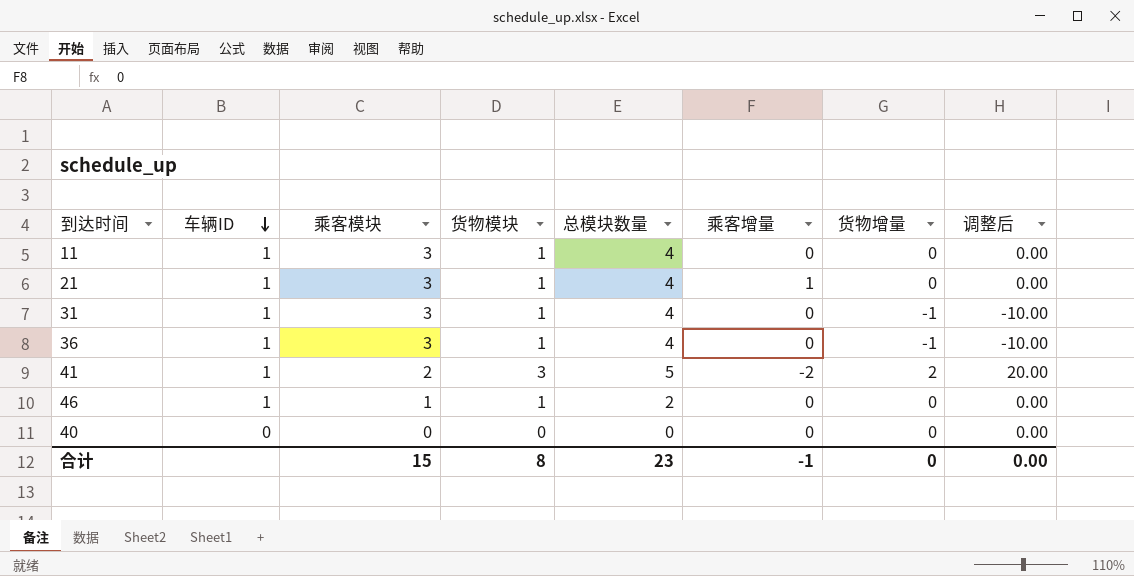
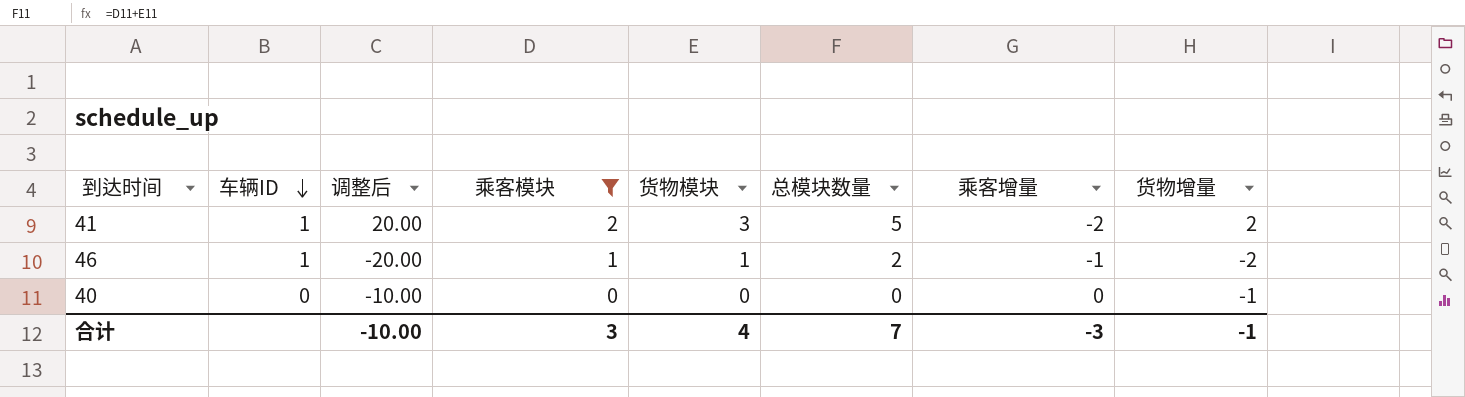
filter: none -> 乘客模块 != 3
column 调整后 | position: 8 -> 3
46 | 调整后: 0.00 -> -20.00
46 | 乘客增量: 0 -> -1
46 | 货物增量: 0 -> -2
40 | 调整后: 0.00 -> -10.00
40 | 货物增量: 0 -> -1
合计 | 调整后: 0.00 -> -10.00
合计 | 乘客模块: 15 -> 3
合计 | 货物模块: 8 -> 4
合计 | 总模块数量: 23 -> 7
合计 | 乘客增量: -1 -> -3
合计 | 货物增量: 0 -> -1

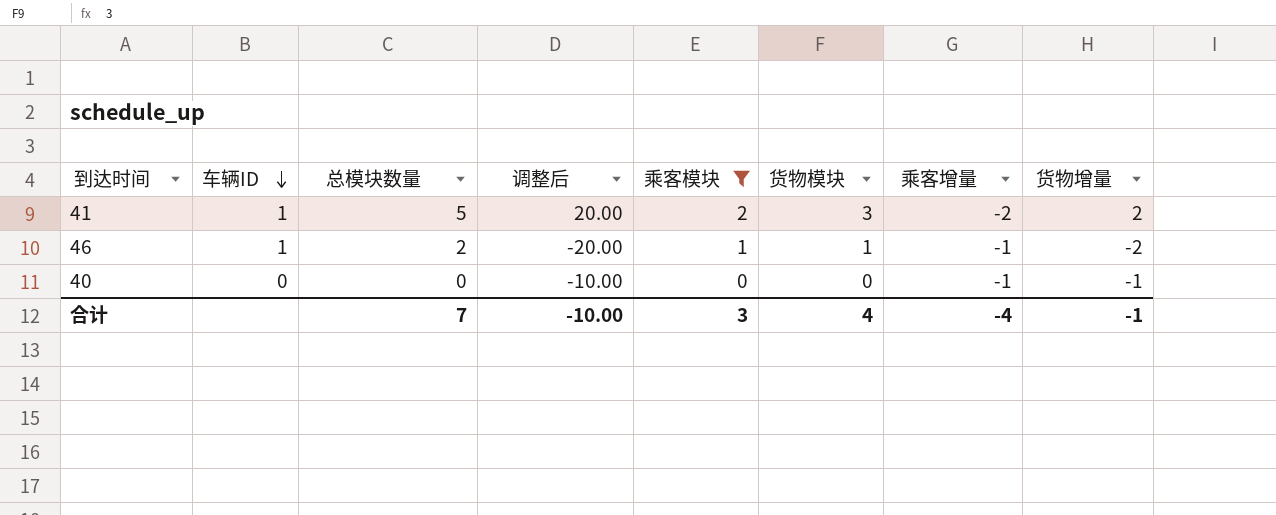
column 总模块数量 | position: 6 -> 3
40 | 乘客增量: 0 -> -1
合计 | 乘客增量: -3 -> -4

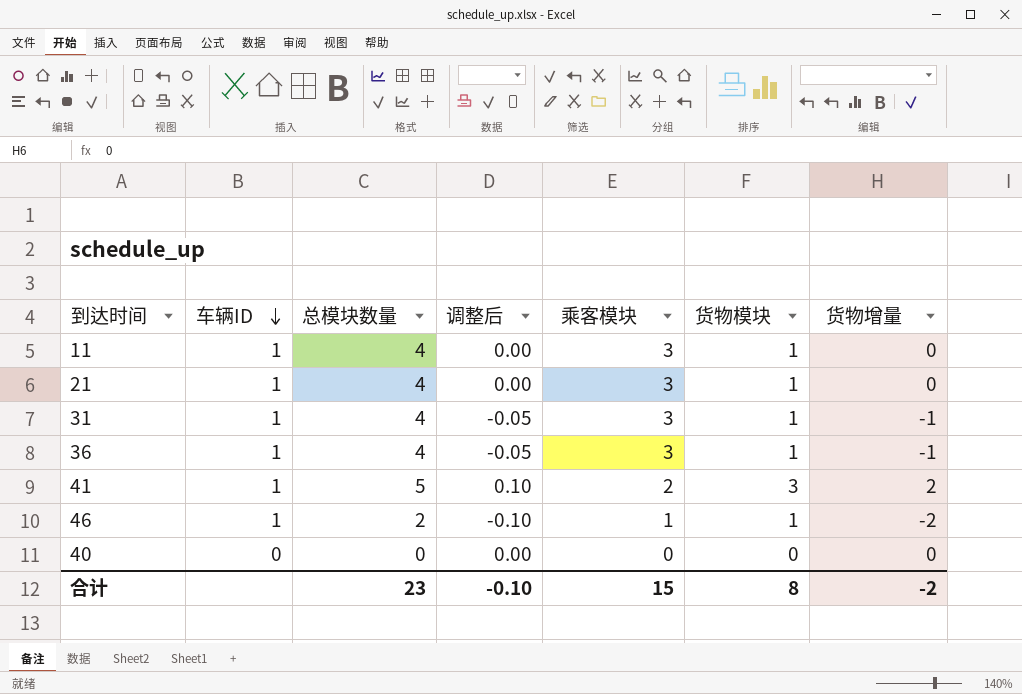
filter: 乘客模块 != 3 -> none
column 乘客增量 | position: 7 -> none
column 调整后 | formula: [货物增量] * 10 -> [货物增量] * 0.05
40 | 货物增量: -1 -> 0
合计 | 总模块数量: 7 -> 23
合计 | 调整后: -10.00 -> -0.10
合计 | 乘客模块: 3 -> 15
合计 | 货物模块: 4 -> 8
合计 | 货物增量: -1 -> -2

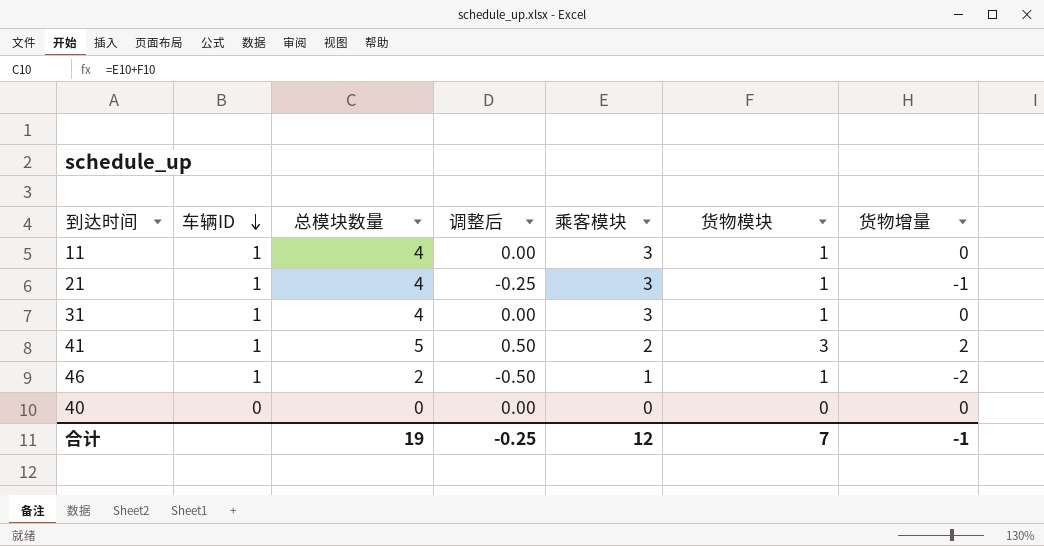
column 调整后 | formula: [货物增量] * 0.05 -> [货物增量] * 0.25
row 36: 1 | 4 | -0.05 | 3 | 1 | -1 -> none
21 | 货物增量: 0 -> -1
31 | 货物增量: -1 -> 0
合计 | 总模块数量: 23 -> 19
合计 | 调整后: -0.10 -> -0.25
合计 | 乘客模块: 15 -> 12
合计 | 货物模块: 8 -> 7
合计 | 货物增量: -2 -> -1

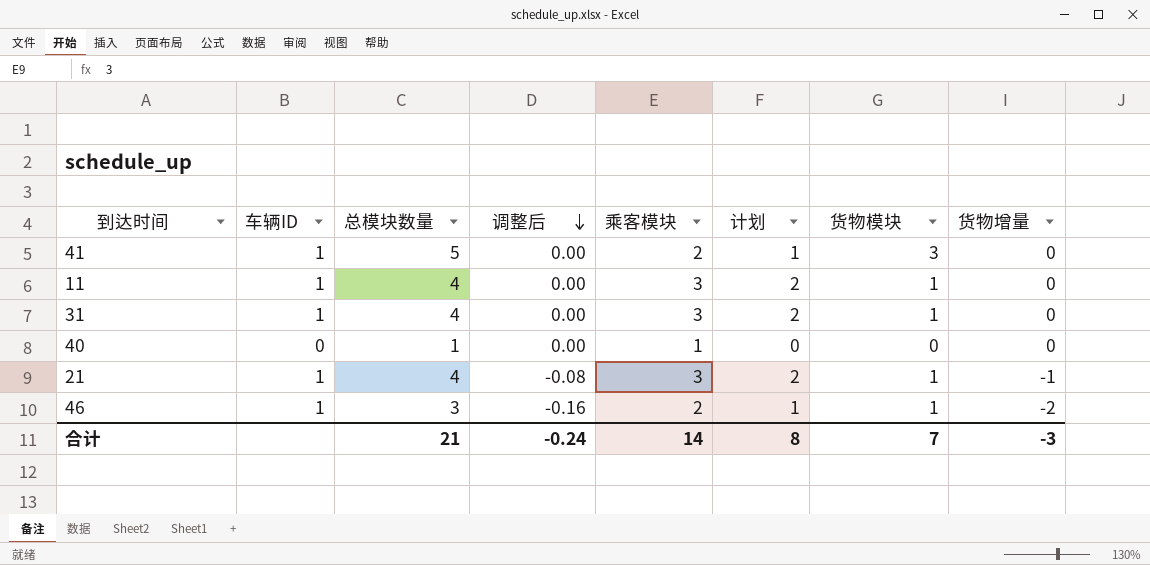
row order: 车辆ID descending -> 调整后 descending
column 调整后 | formula: [货物增量] * 0.25 -> [货物增量] * 0.08
column 计划 | formula: none -> [乘客模块] - 1
41 | 货物增量: 2 -> 0
40 | 总模块数量: 0 -> 1
40 | 乘客模块: 0 -> 1
46 | 总模块数量: 2 -> 3
46 | 乘客模块: 1 -> 2
合计 | 总模块数量: 19 -> 21
合计 | 调整后: -0.25 -> -0.24
合计 | 乘客模块: 12 -> 14
合计 | 货物增量: -1 -> -3

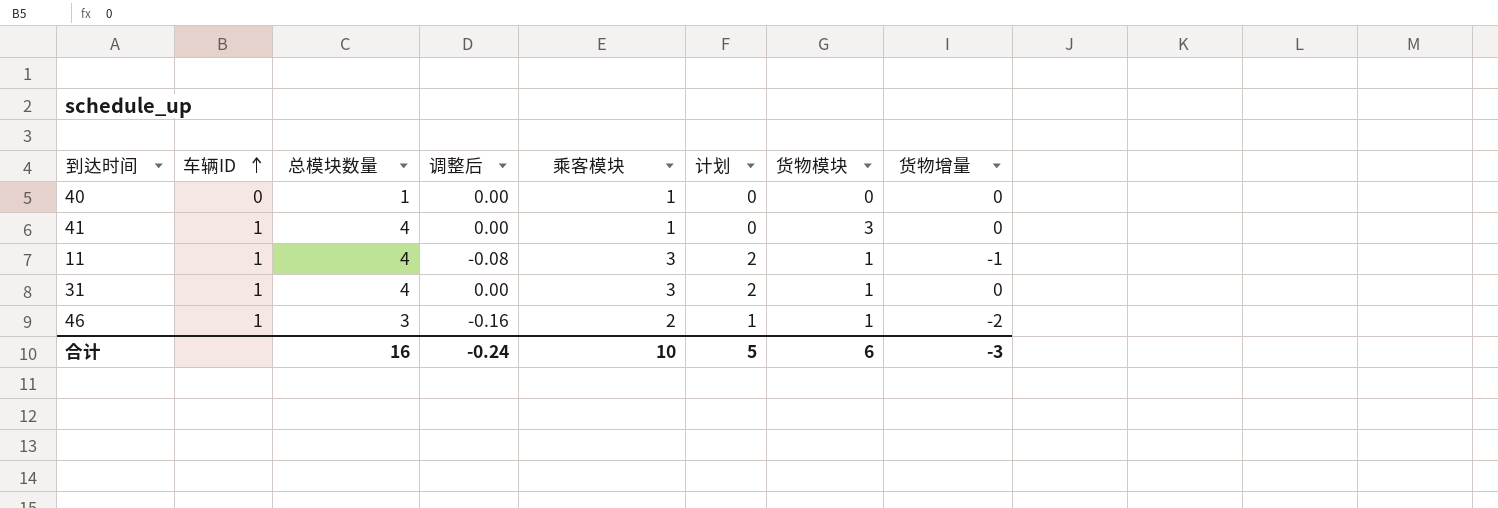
row order: 调整后 descending -> 车辆ID ascending
row 21: 1 | 4 | -0.08 | 3 | 2 | 1 | -1 -> none
41 | 总模块数量: 5 -> 4
41 | 乘客模块: 2 -> 1
41 | 计划: 1 -> 0
11 | 调整后: 0.00 -> -0.08
11 | 货物增量: 0 -> -1
合计 | 总模块数量: 21 -> 16
合计 | 乘客模块: 14 -> 10
合计 | 计划: 8 -> 5
合计 | 货物模块: 7 -> 6

